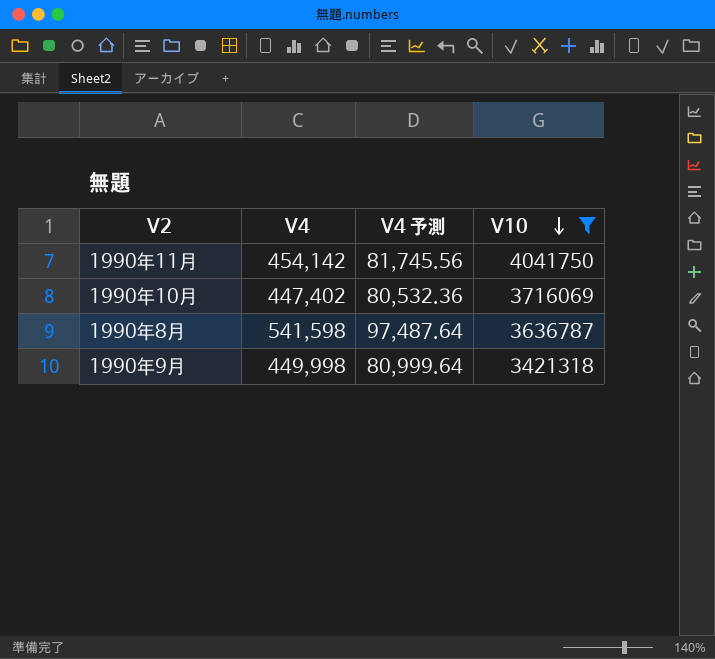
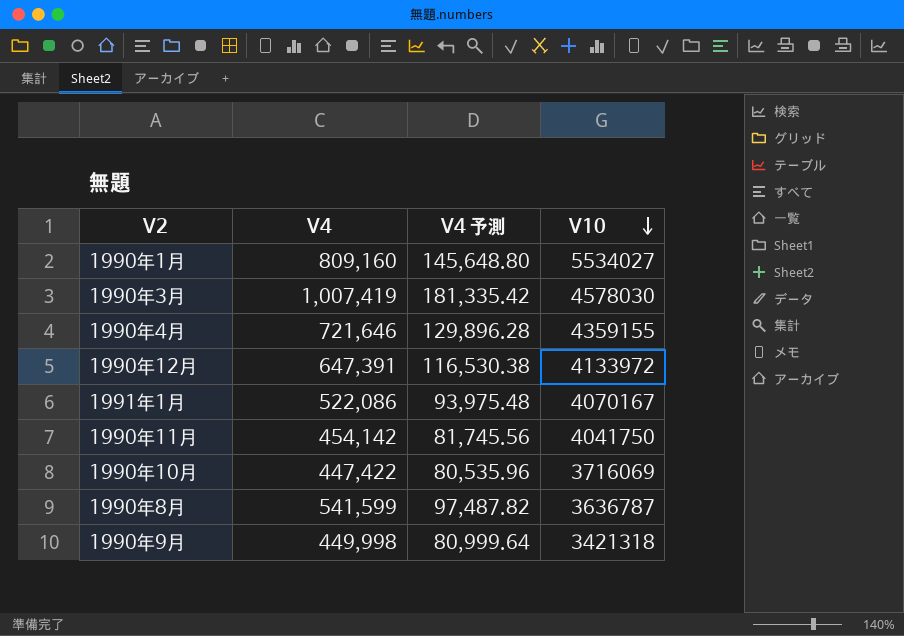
filter: V10 <= 4041750 -> none
1990年10月 | V4: 447,402 -> 447,422
1990年10月 | V4 予測: 80,532.36 -> 80,535.96
1990年8月 | V4: 541,598 -> 541,599
1990年8月 | V4 予測: 97,487.64 -> 97,487.82

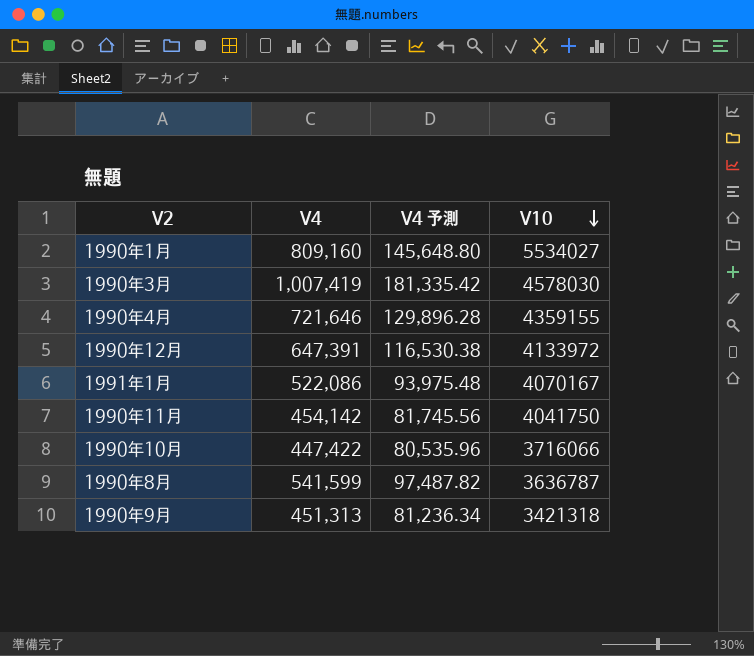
1990年10月 | V10: 3716069 -> 3716066
1990年9月 | V4: 449,998 -> 451,313
1990年9月 | V4 予測: 80,999.64 -> 81,236.34

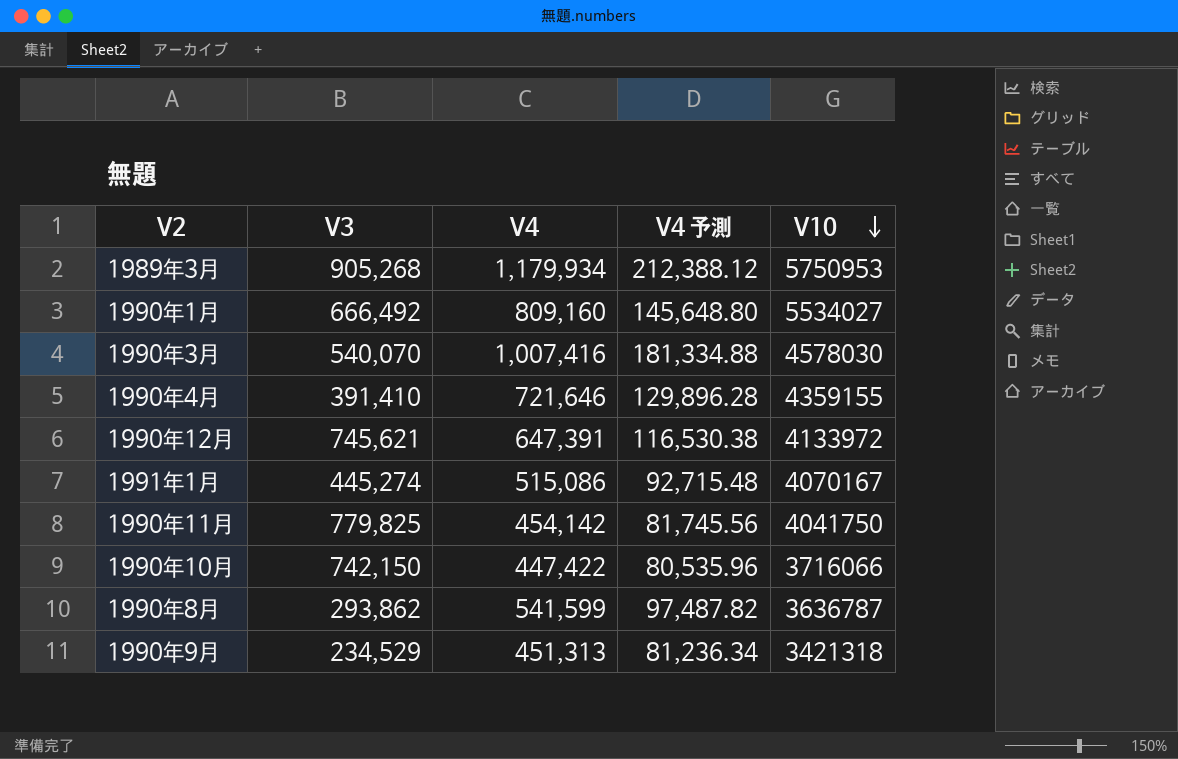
column V3 | position: none -> 2
row 1989年3月: none -> 905,268 | 1,179,934 | 212,388.12 | 5750953
1990年3月 | V4: 1,007,419 -> 1,007,416
1990年3月 | V4 予測: 181,335.42 -> 181,334.88
1991年1月 | V4: 522,086 -> 515,086
1991年1月 | V4 予測: 93,975.48 -> 92,715.48

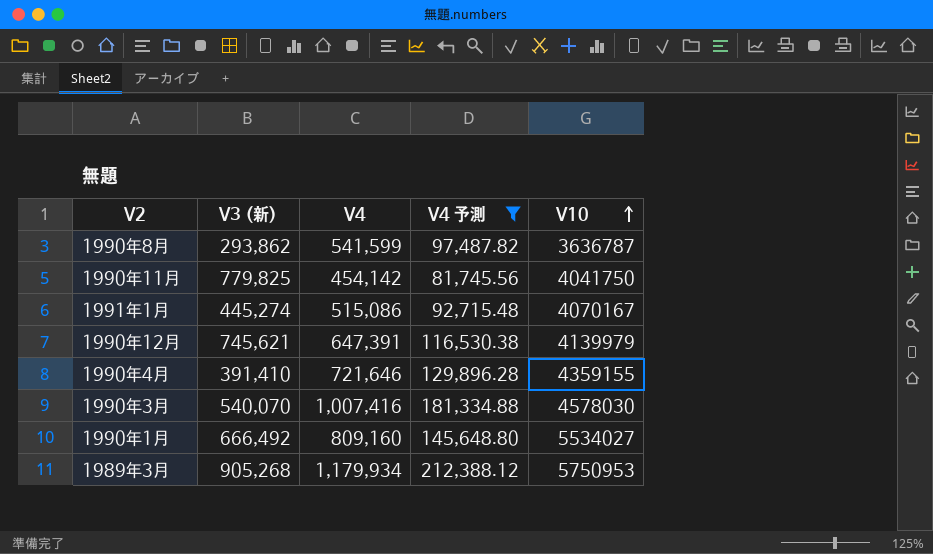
filter: none -> V4 予測 >= 81,745.56
row order: V10 descending -> V10 ascending
column name: V3 -> V3 (新)
1990年12月 | V10: 4133972 -> 4139979

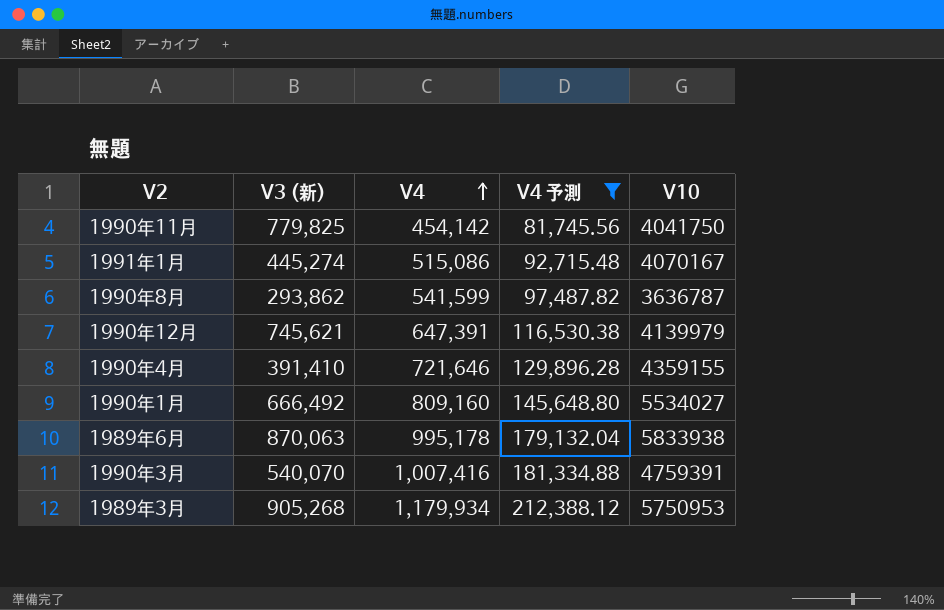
row order: V10 ascending -> V4 ascending
row 1989年6月: none -> 870,063 | 995,178 | 179,132.04 | 5833938
1990年3月 | V10: 4578030 -> 4759391

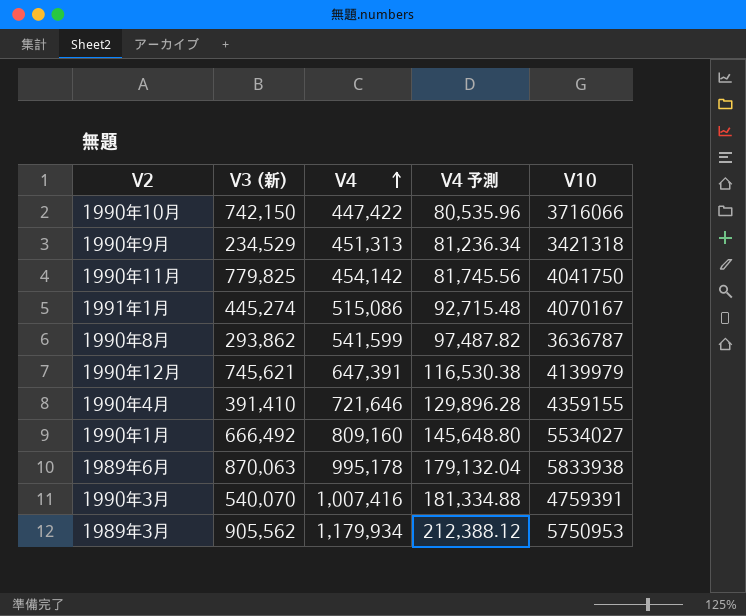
filter: V4 予測 >= 81,745.56 -> none
1989年3月 | V3 (新): 905,268 -> 905,562

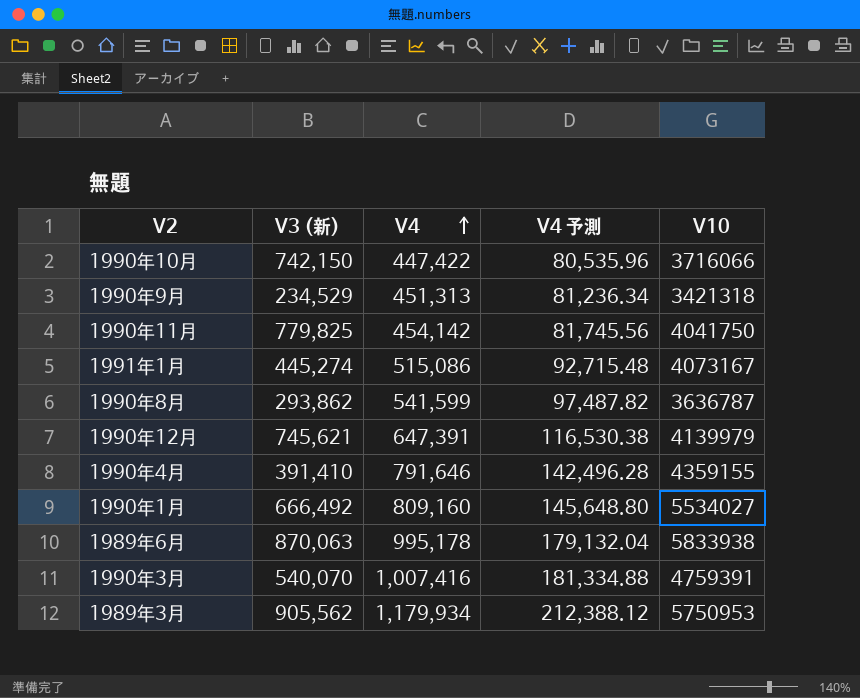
1991年1月 | V10: 4070167 -> 4073167
1990年4月 | V4: 721,646 -> 791,646
1990年4月 | V4 予測: 129,896.28 -> 142,496.28

